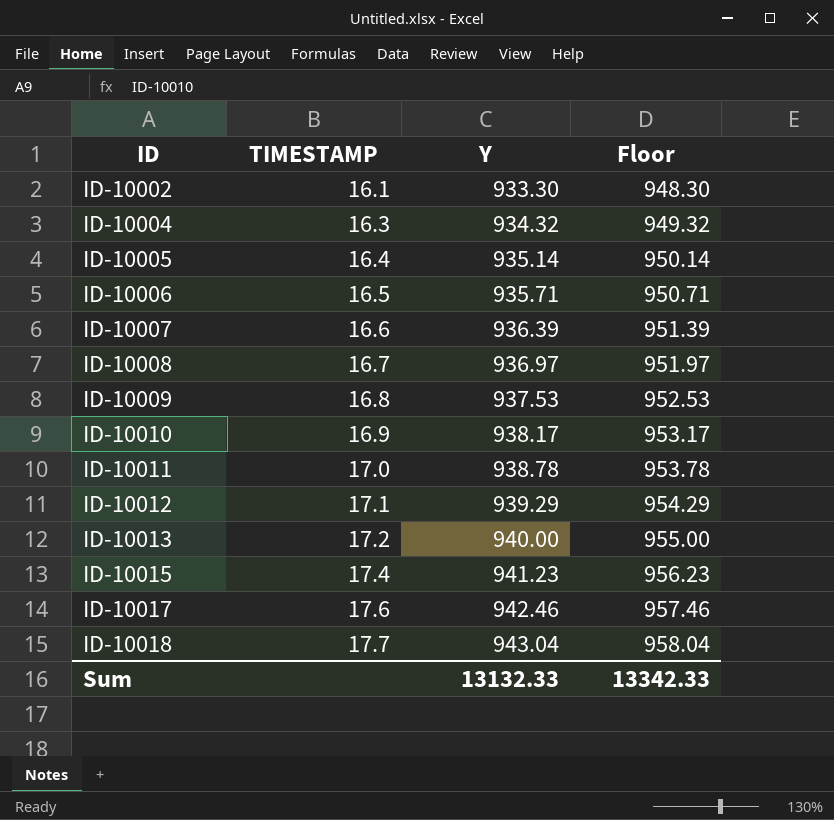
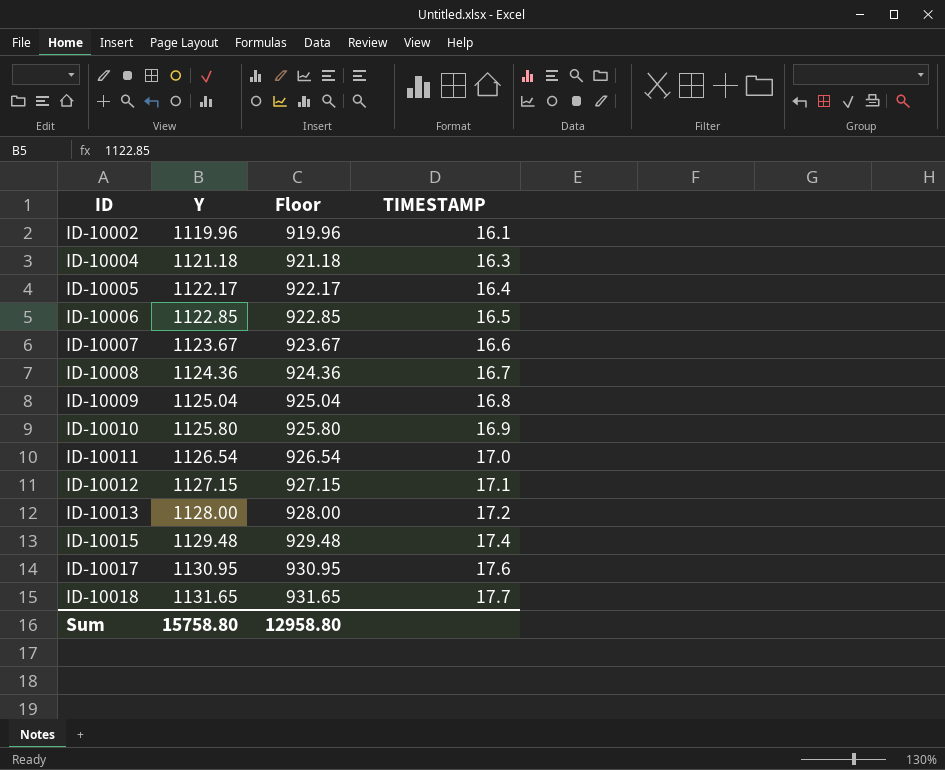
column Floor | formula: [Y] + 15 -> [Y] - 200
column TIMESTAMP | position: 2 -> 4
ID-10002 | Y: 933.30 -> 1119.96
ID-10004 | Y: 934.32 -> 1121.18
ID-10005 | Y: 935.14 -> 1122.17
ID-10006 | Y: 935.71 -> 1122.85
ID-10007 | Y: 936.39 -> 1123.67
ID-10008 | Y: 936.97 -> 1124.36
ID-10009 | Y: 937.53 -> 1125.04
ID-10010 | Y: 938.17 -> 1125.80
ID-10011 | Y: 938.78 -> 1126.54
ID-10012 | Y: 939.29 -> 1127.15
ID-10013 | Y: 940.00 -> 1128.00
ID-10015 | Y: 941.23 -> 1129.48
ID-10017 | Y: 942.46 -> 1130.95
ID-10018 | Y: 943.04 -> 1131.65
Sum | Y: 13132.33 -> 15758.80
Sum | Floor: 13342.33 -> 12958.80

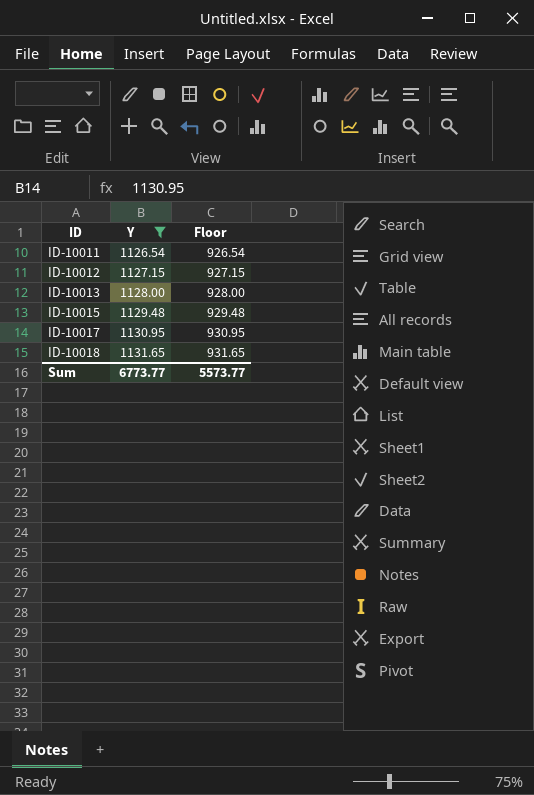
filter: none -> Y >= 1126.54
column TIMESTAMP | position: 4 -> none
Sum | Y: 15758.80 -> 6773.77
Sum | Floor: 12958.80 -> 5573.77

